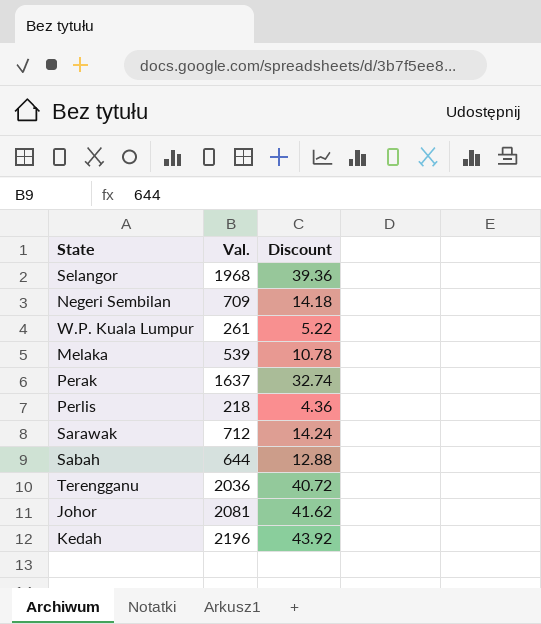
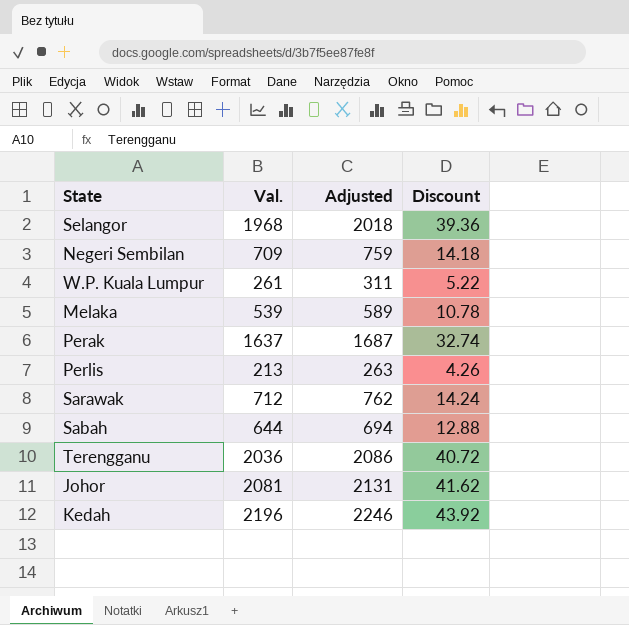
column Adjusted | formula: none -> [Val.] + 50
Perlis | Val.: 218 -> 213
Perlis | Discount: 4.36 -> 4.26

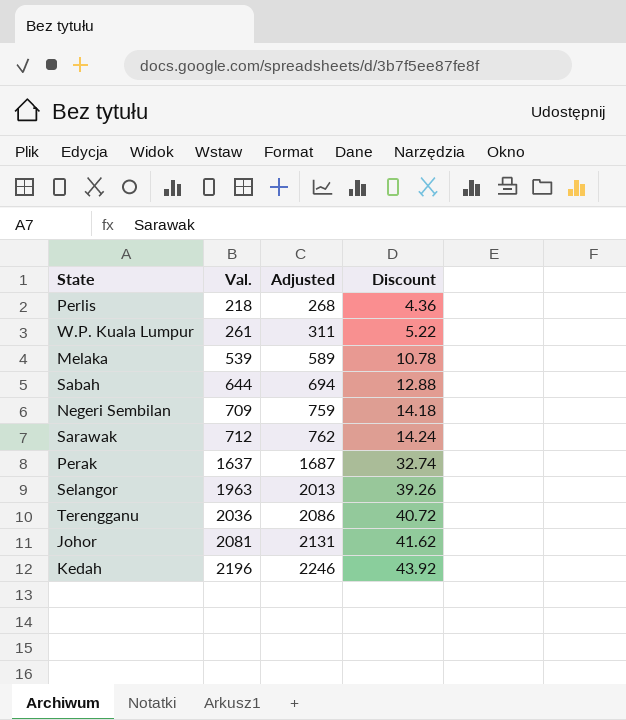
row order: none -> Val. ascending
Perlis | Val.: 213 -> 218
Perlis | Adjusted: 263 -> 268
Perlis | Discount: 4.26 -> 4.36
Selangor | Val.: 1968 -> 1963
Selangor | Adjusted: 2018 -> 2013
Selangor | Discount: 39.36 -> 39.26

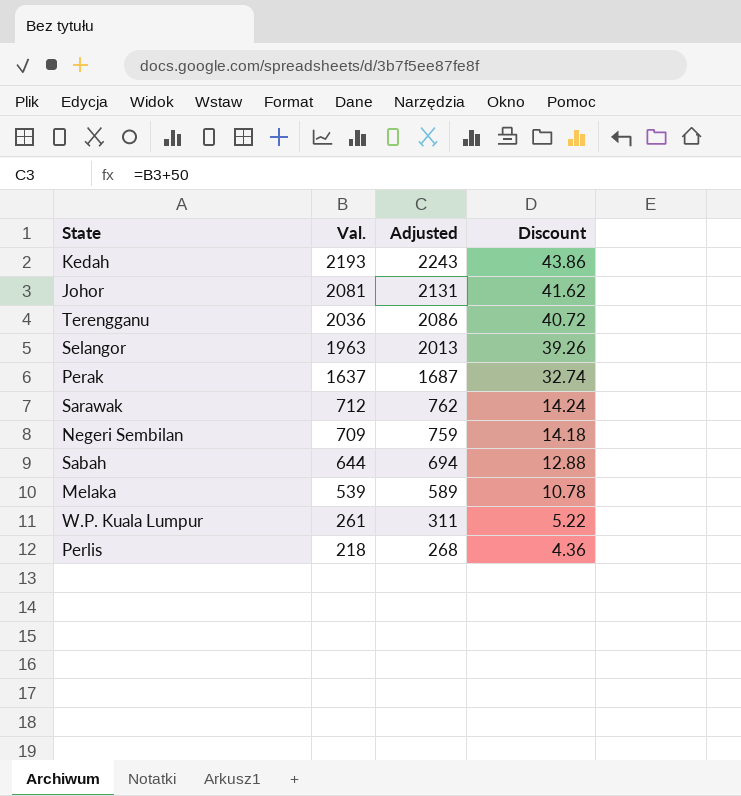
row order: Val. ascending -> Val. descending
Kedah | Val.: 2196 -> 2193
Kedah | Adjusted: 2246 -> 2243
Kedah | Discount: 43.92 -> 43.86

